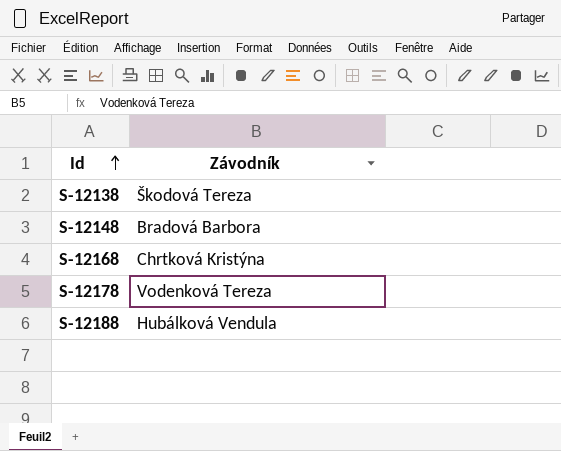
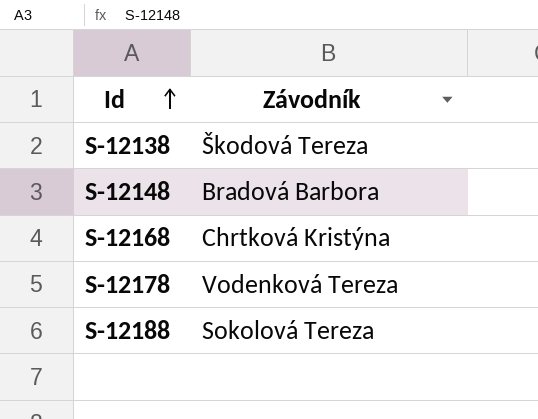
S-12188 | Závodník: Hubálková Vendula -> Sokolová Tereza

